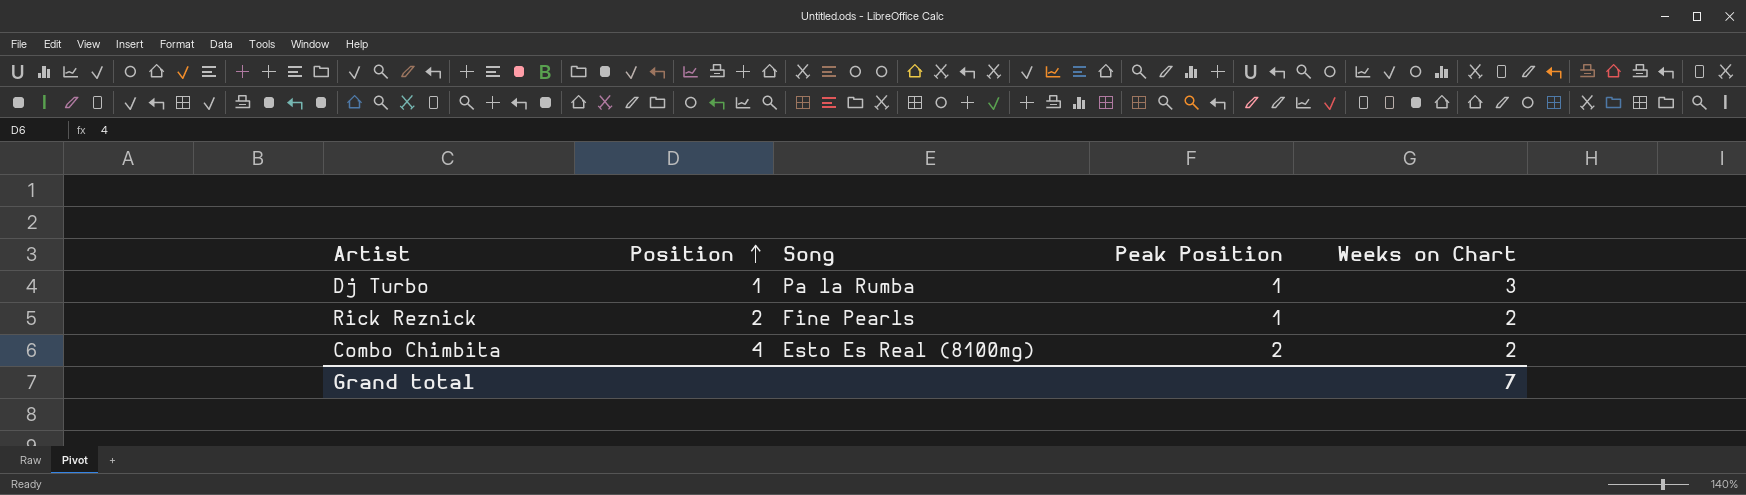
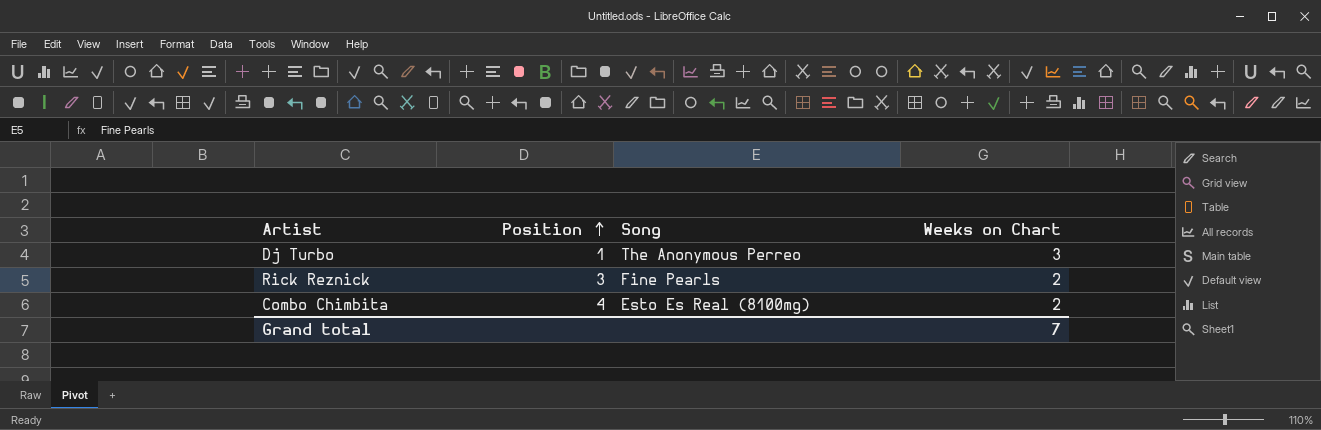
column Peak Position | position: 4 -> none
Dj Turbo | Song: Pa la Rumba -> The Anonymous Perreo
Rick Reznick | Position: 2 -> 3

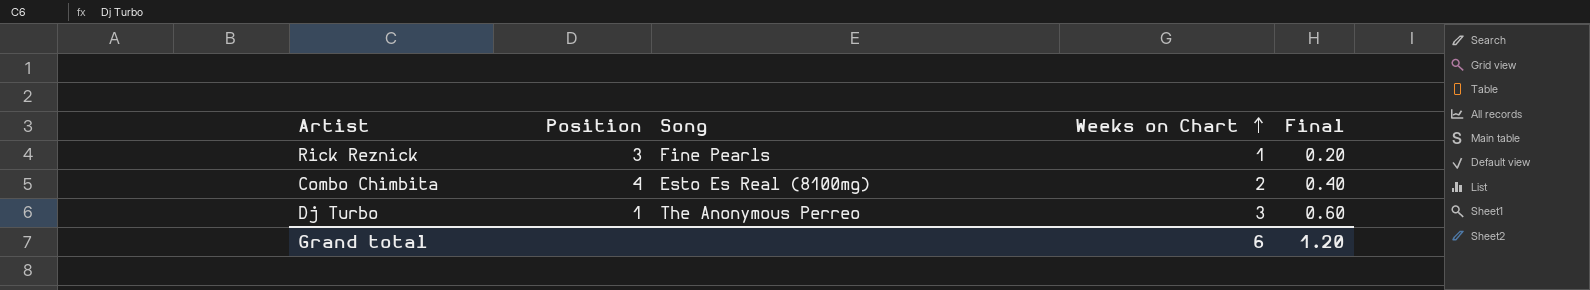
row order: Position ascending -> Weeks on Chart ascending
column Final | formula: none -> [Weeks on Chart] * 0.2
Rick Reznick | Weeks on Chart: 2 -> 1
Grand total | Weeks on Chart: 7 -> 6

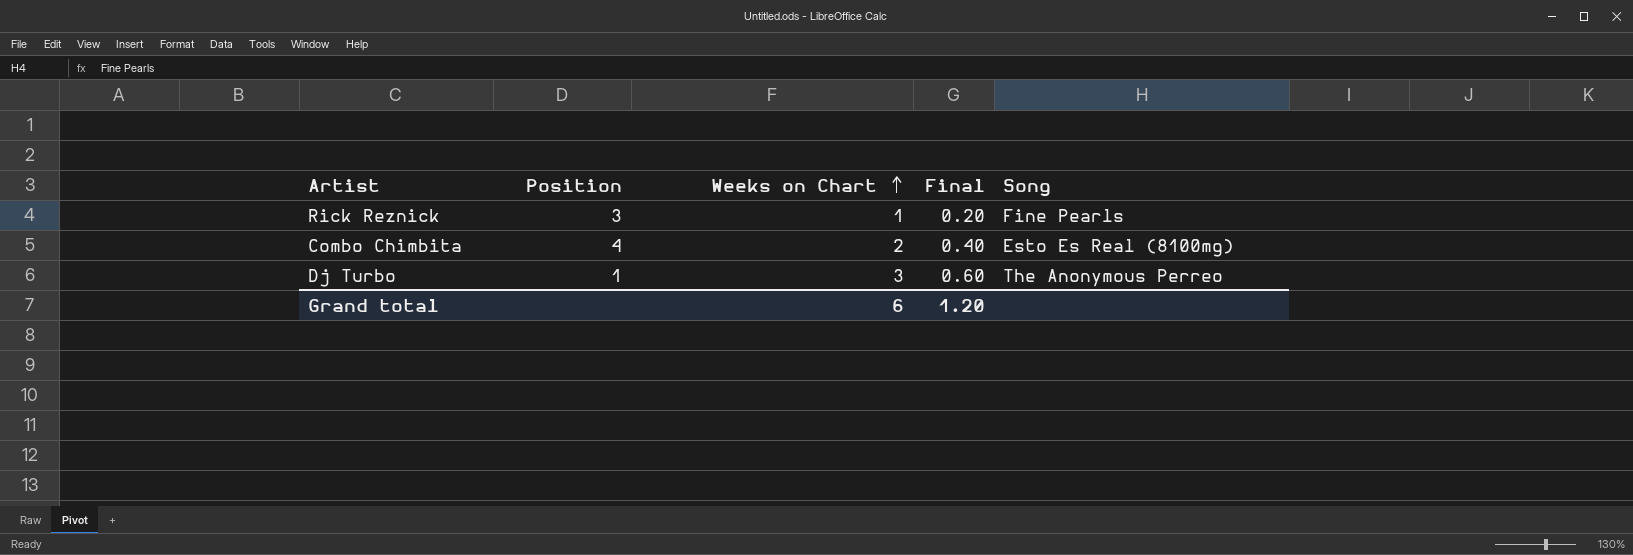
column Song | position: 3 -> 5

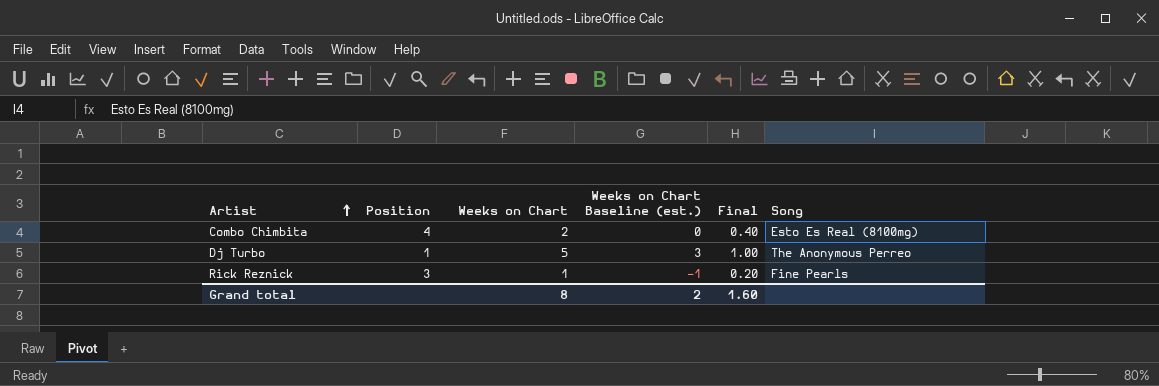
row order: Weeks on Chart ascending -> Artist ascending
column Weeks on Chart Baseline (est.) | formula: none -> [Weeks on Chart] - 2
Dj Turbo | Weeks on Chart: 3 -> 5
Dj Turbo | Final: 0.60 -> 1.00
Grand total | Weeks on Chart: 6 -> 8
Grand total | Final: 1.20 -> 1.60

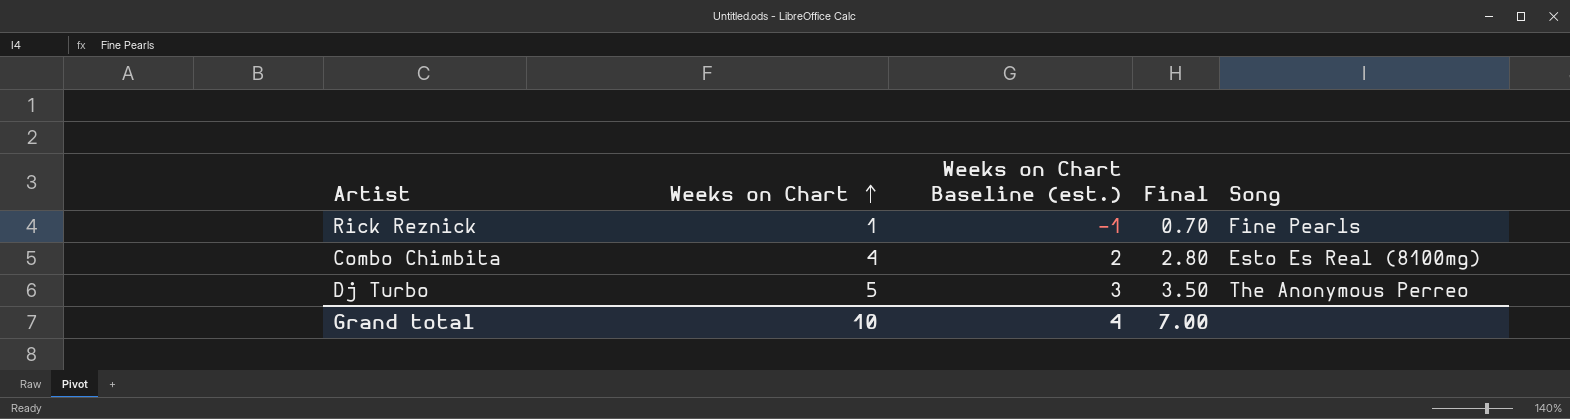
row order: Artist ascending -> Weeks on Chart ascending
column Position | position: 2 -> none
column Final | formula: [Weeks on Chart] * 0.2 -> [Weeks on Chart] * 0.7
Combo Chimbita | Weeks on Chart: 2 -> 4
Combo Chimbita | Weeks on Chart Baseline (est.): 0 -> 2
Grand total | Weeks on Chart: 8 -> 10
Grand total | Weeks on Chart Baseline (est.): 2 -> 4
Grand total | Final: 1.60 -> 7.00

